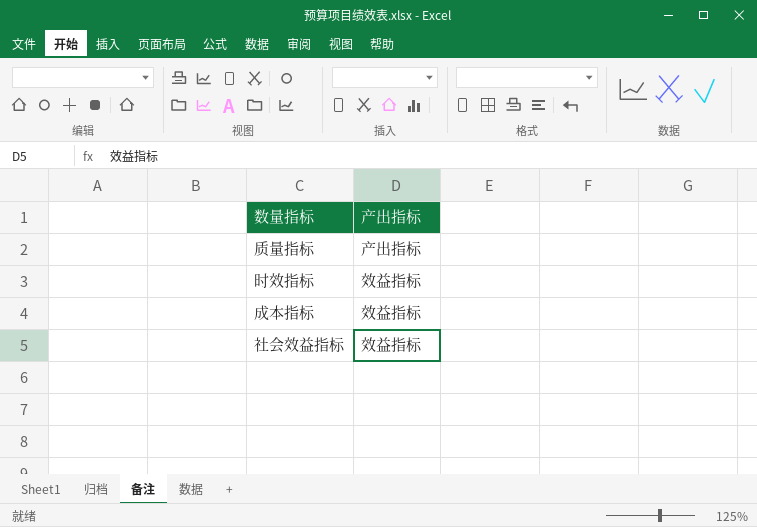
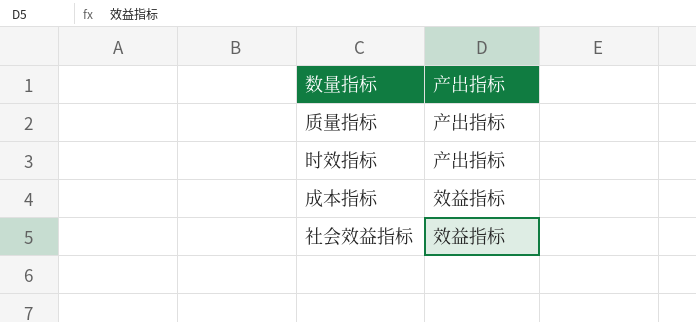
时效指标 | 产出指标: 效益指标 -> 产出指标

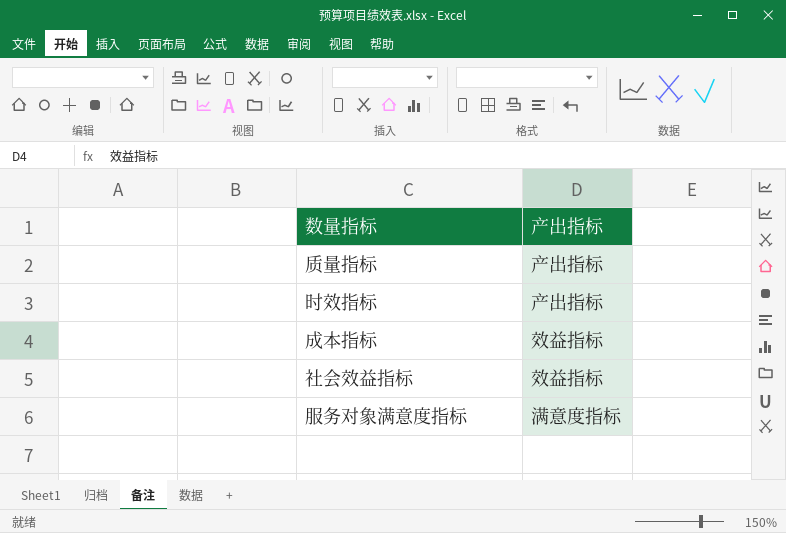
row 服务对象满意度指标: none -> 满意度指标

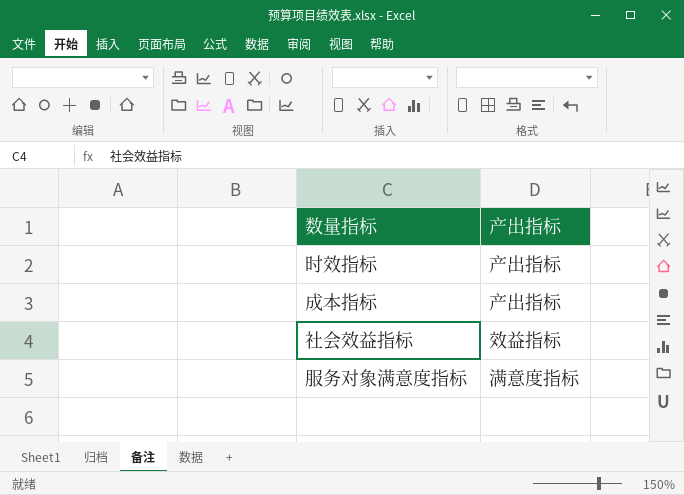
row 质量指标: 产出指标 -> none
成本指标 | 产出指标: 效益指标 -> 产出指标

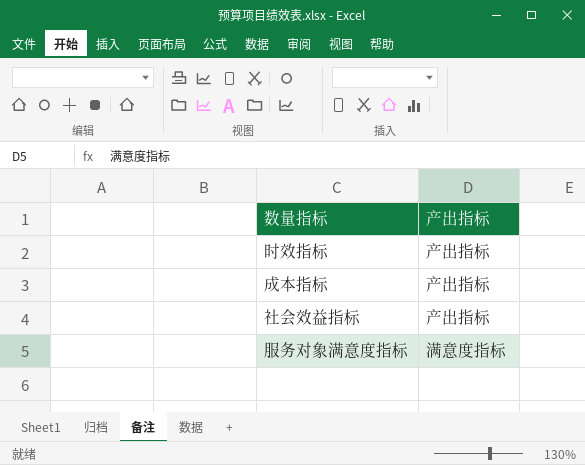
社会效益指标 | 产出指标: 效益指标 -> 产出指标

